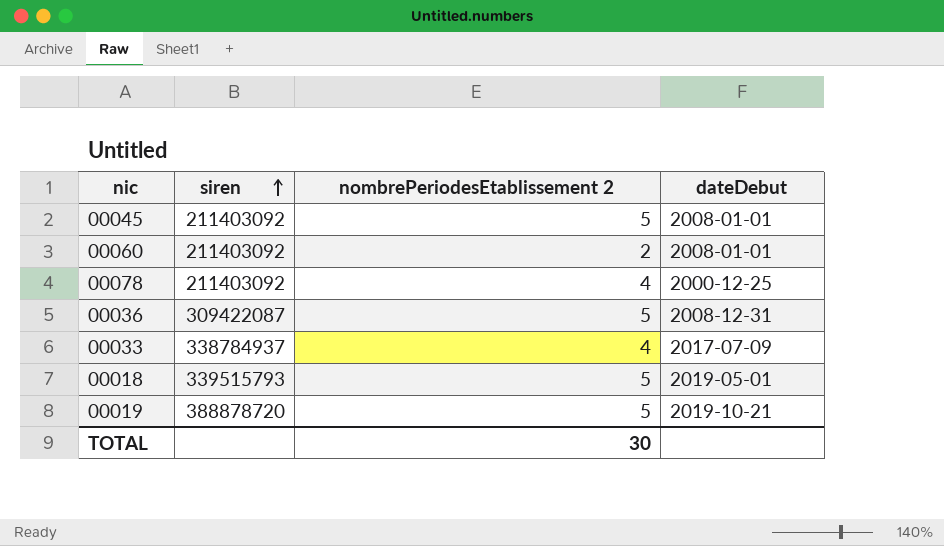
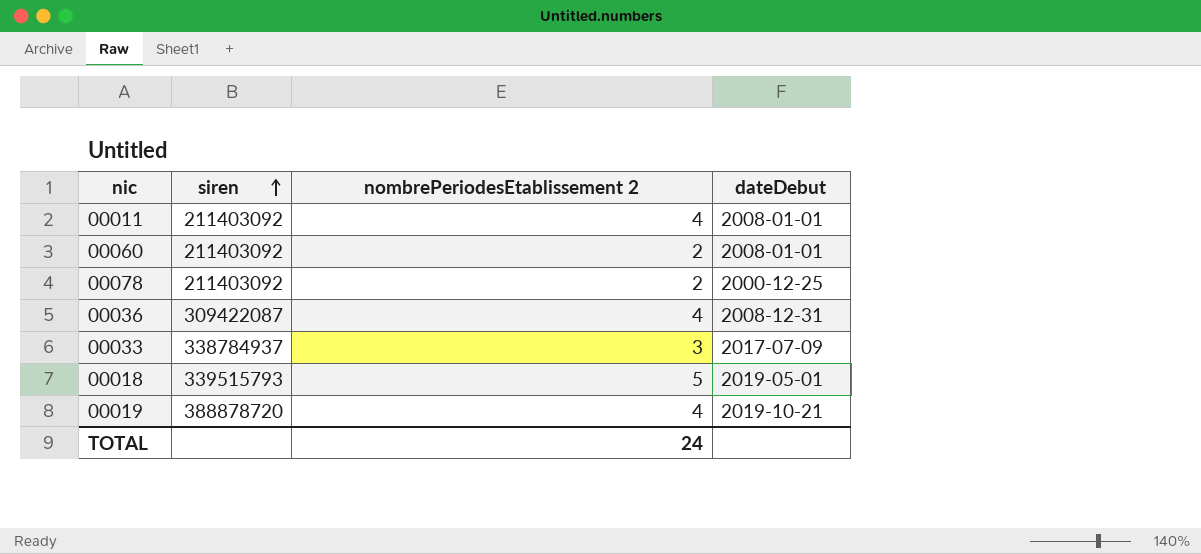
row 00045: 211403092 | 5 | 2008-01-01 -> none
row 00011: none -> 211403092 | 4 | 2008-01-01
00078 | nombrePeriodesEtablissement 2: 4 -> 2
00036 | nombrePeriodesEtablissement 2: 5 -> 4
00033 | nombrePeriodesEtablissement 2: 4 -> 3
00019 | nombrePeriodesEtablissement 2: 5 -> 4
TOTAL | nombrePeriodesEtablissement 2: 30 -> 24

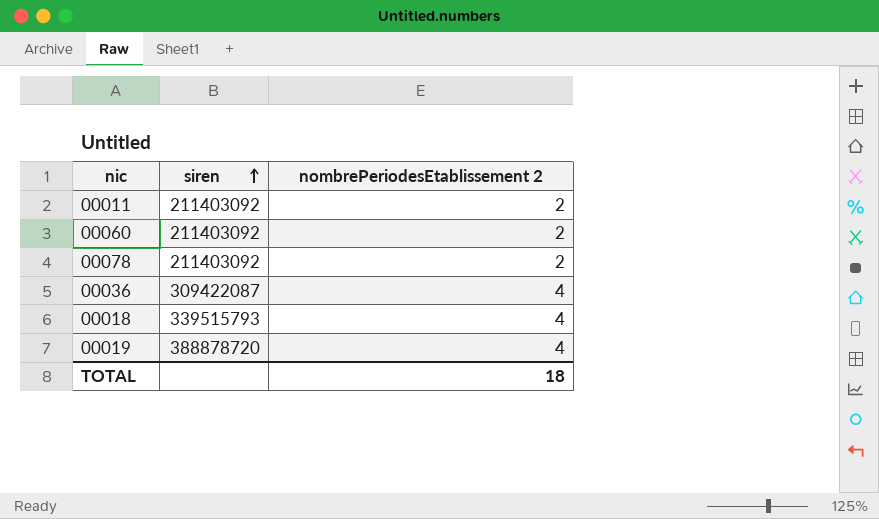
column dateDebut | position: 4 -> none
row 00033: 338784937 | 3 | 2017-07-09 -> none
00011 | nombrePeriodesEtablissement 2: 4 -> 2
00018 | nombrePeriodesEtablissement 2: 5 -> 4
TOTAL | nombrePeriodesEtablissement 2: 24 -> 18

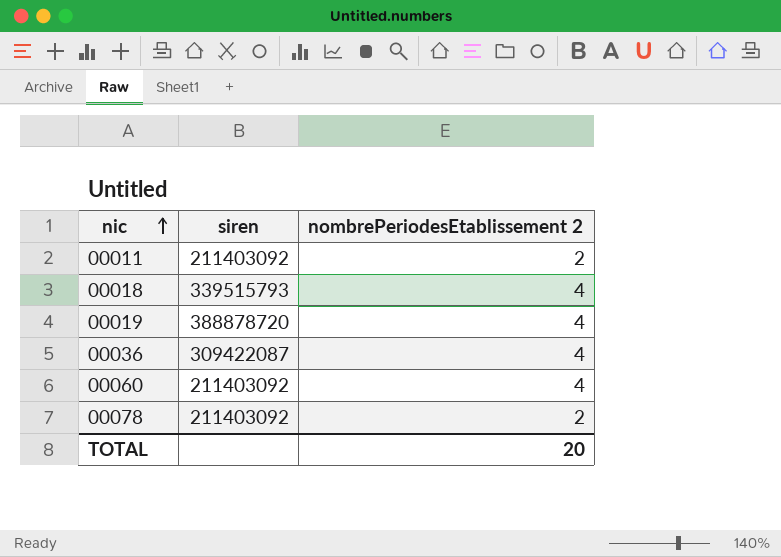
row order: siren ascending -> nic ascending
00060 | nombrePeriodesEtablissement 2: 2 -> 4
TOTAL | nombrePeriodesEtablissement 2: 18 -> 20

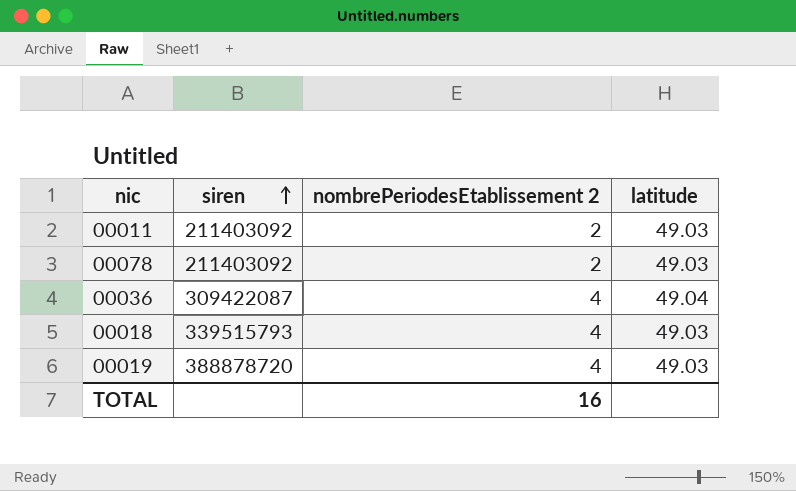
row order: nic ascending -> siren ascending
column latitude | position: none -> 4
row 00060: 211403092 | 4 -> none
TOTAL | nombrePeriodesEtablissement 2: 20 -> 16

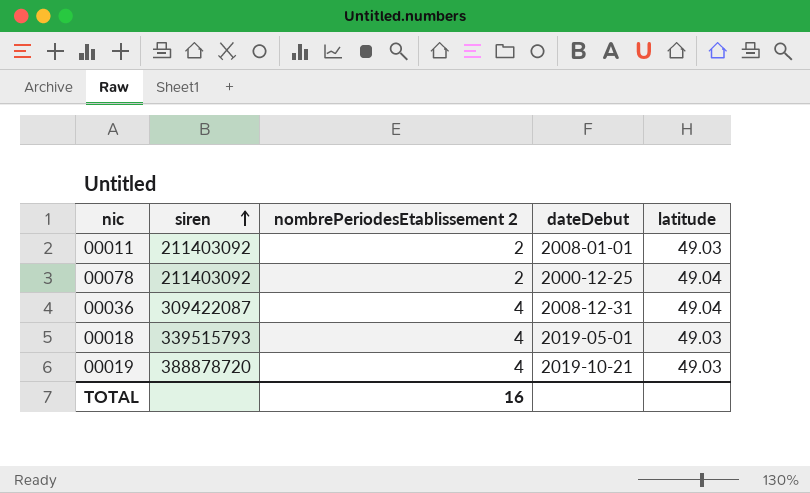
column dateDebut | position: none -> 4
00078 | latitude: 49.03 -> 49.04

